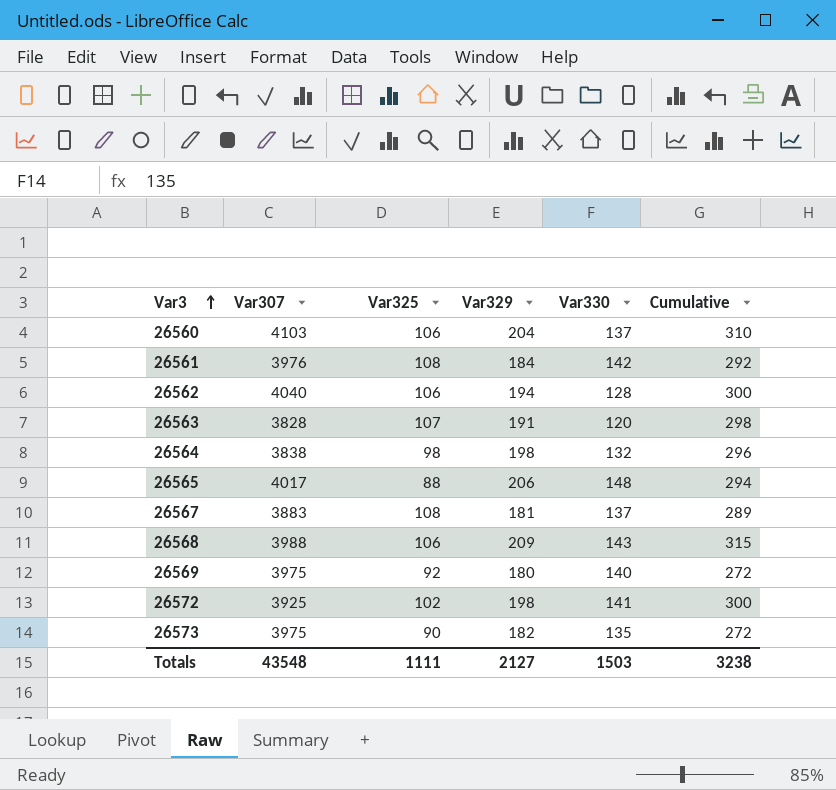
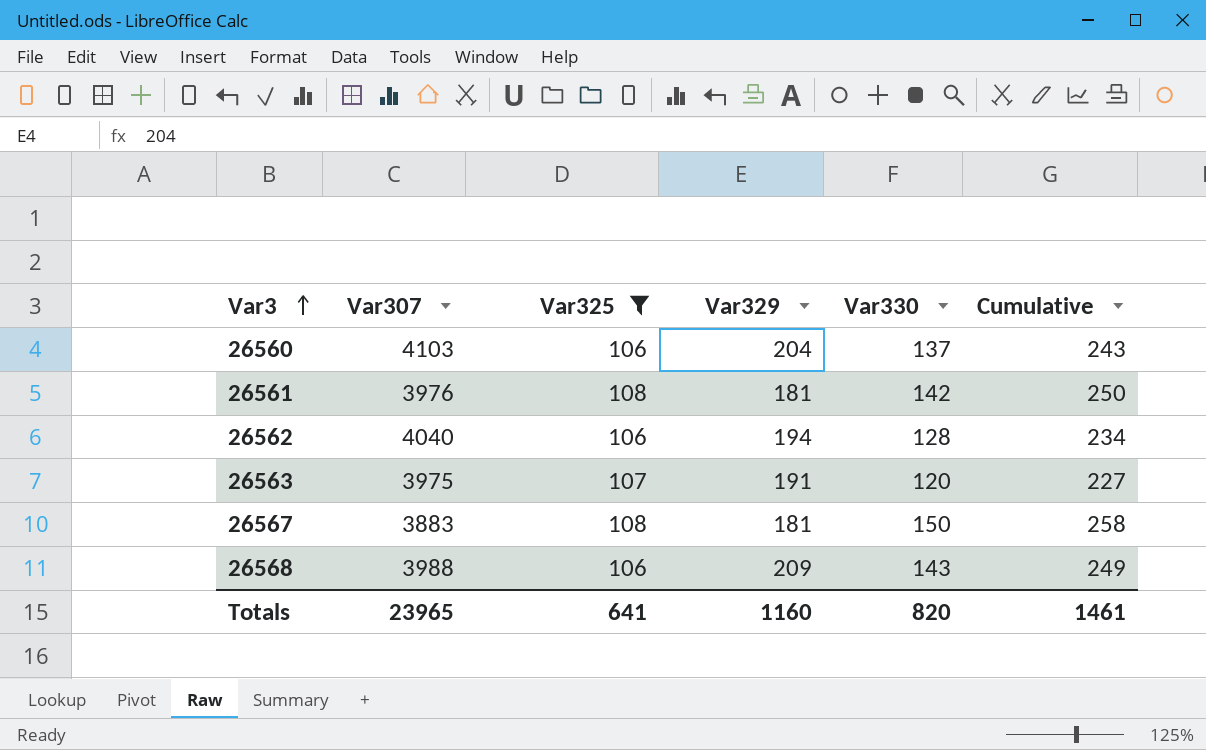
filter: none -> Var325 >= 106
column Cumulative | formula: [Var325] + [Var329] -> [Var325] + [Var330]
26561 | Var329: 184 -> 181
26563 | Var307: 3828 -> 3975
26567 | Var330: 137 -> 150
Totals | Var307: 43548 -> 23965
Totals | Var325: 1111 -> 641
Totals | Var329: 2127 -> 1160
Totals | Var330: 1503 -> 820
Totals | Cumulative: 3238 -> 1461

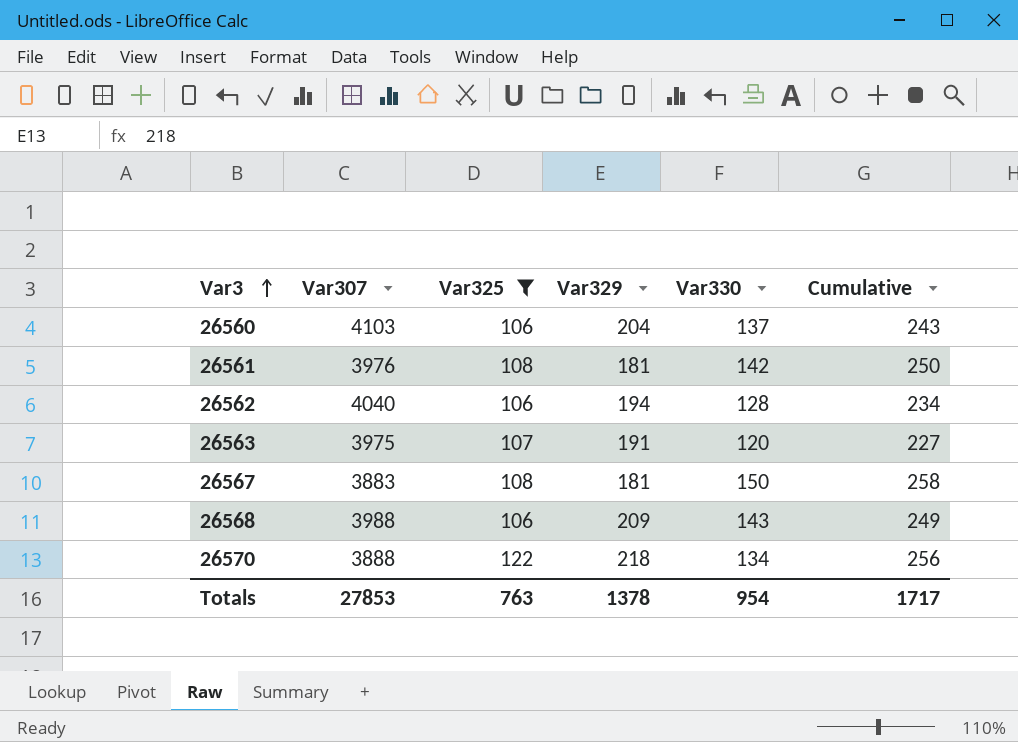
row 26570: none -> 3888 | 122 | 218 | 134 | 256
Totals | Var307: 23965 -> 27853
Totals | Var325: 641 -> 763
Totals | Var329: 1160 -> 1378
Totals | Var330: 820 -> 954
Totals | Cumulative: 1461 -> 1717

